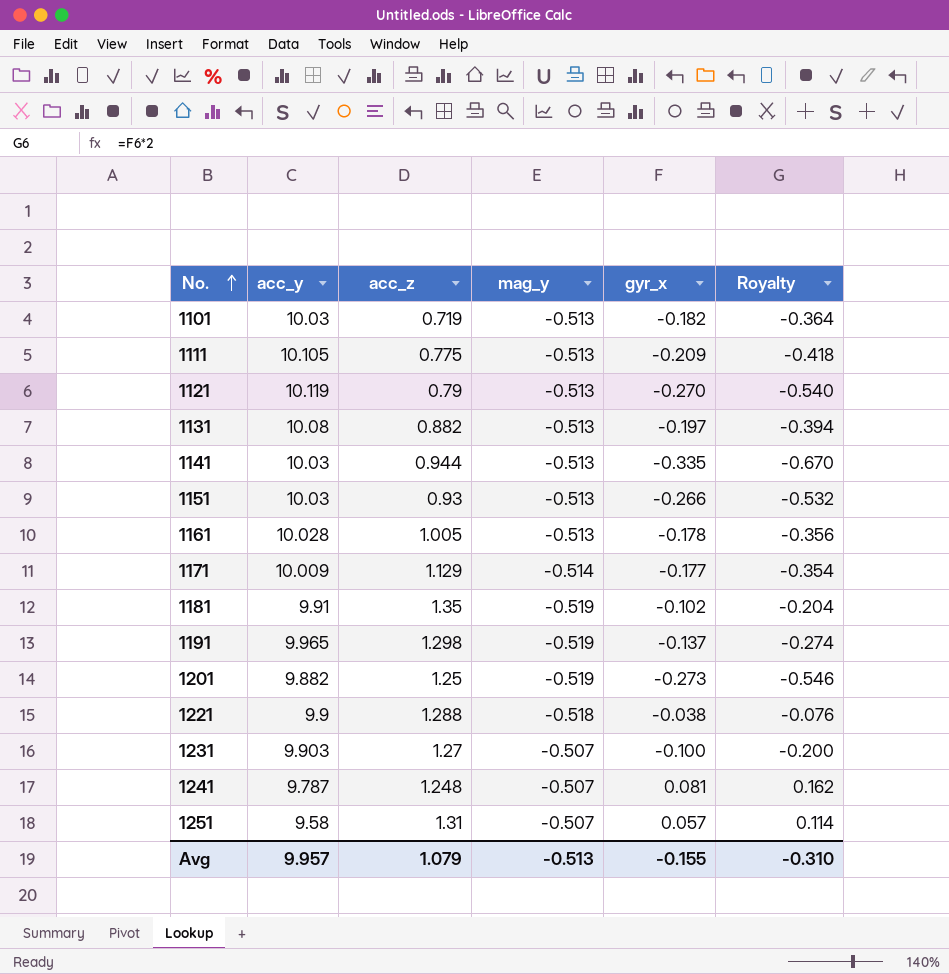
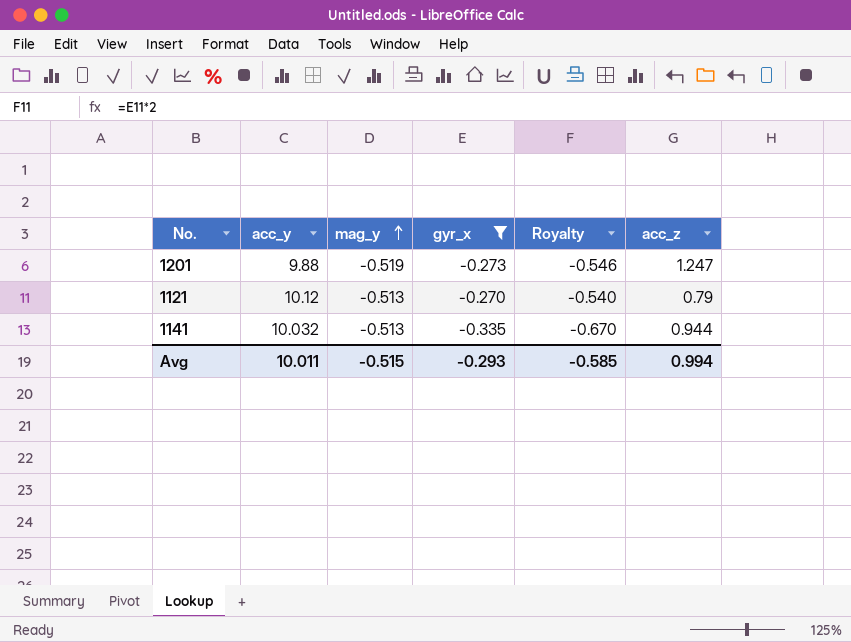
filter: none -> gyr_x <= -0.270
row order: No. ascending -> mag_y ascending
column acc_z | position: 3 -> 6
1201 | acc_y: 9.882 -> 9.88
1201 | acc_z: 1.25 -> 1.247
1121 | acc_y: 10.119 -> 10.12
1141 | acc_y: 10.03 -> 10.032
Avg | acc_y: 9.957 -> 10.011
Avg | mag_y: -0.513 -> -0.515
Avg | gyr_x: -0.155 -> -0.293
Avg | Royalty: -0.310 -> -0.585
Avg | acc_z: 1.079 -> 0.994

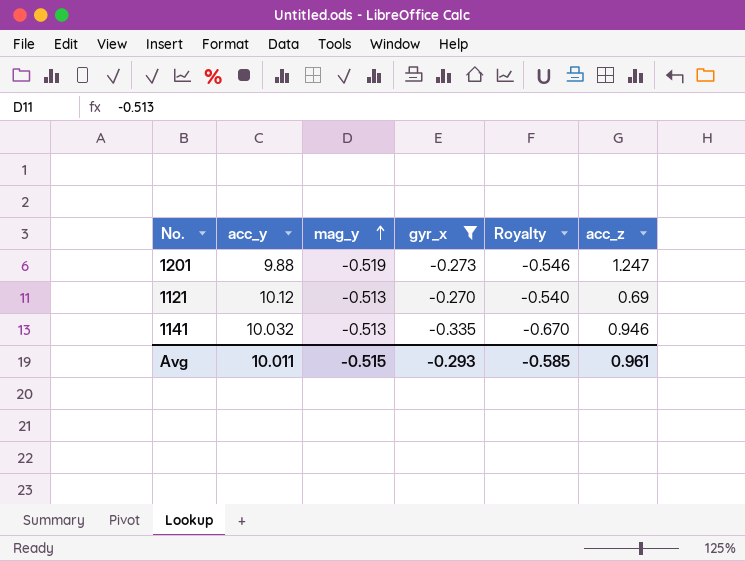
1121 | acc_z: 0.79 -> 0.69
1141 | acc_z: 0.944 -> 0.946
Avg | acc_z: 0.994 -> 0.961

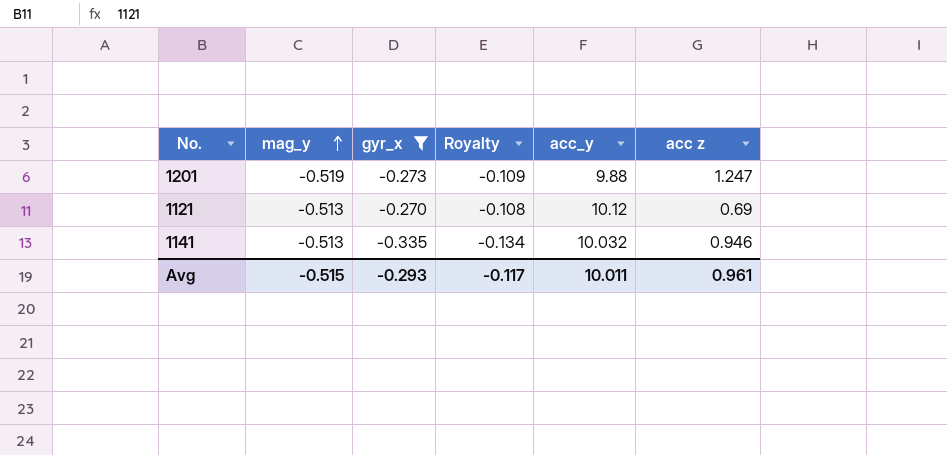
column Royalty | formula: [gyr_x] * 2 -> [gyr_x] * 0.4
column acc_y | position: 2 -> 5
column name: acc_z -> acc z
Avg | Royalty: -0.585 -> -0.117

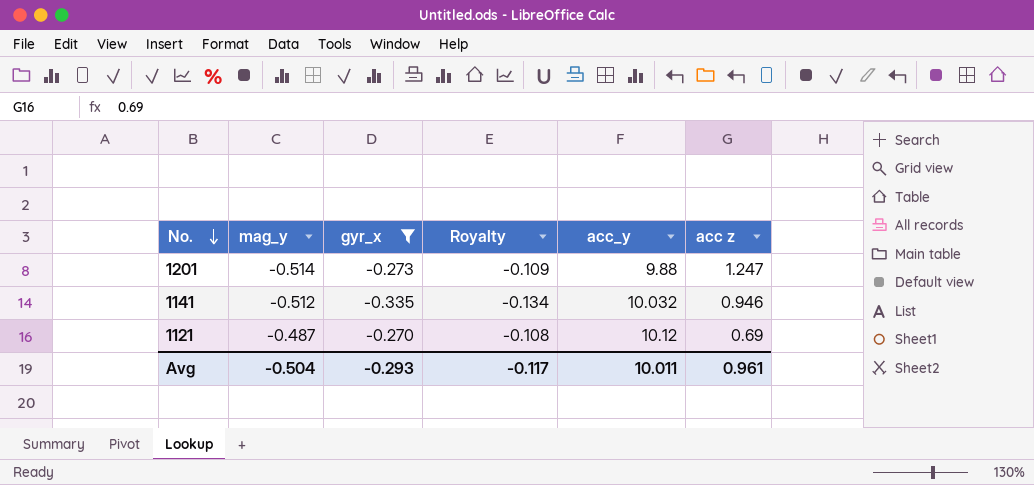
row order: mag_y ascending -> No. descending
1201 | mag_y: -0.519 -> -0.514
1141 | mag_y: -0.513 -> -0.512
1121 | mag_y: -0.513 -> -0.487
Avg | mag_y: -0.515 -> -0.504

